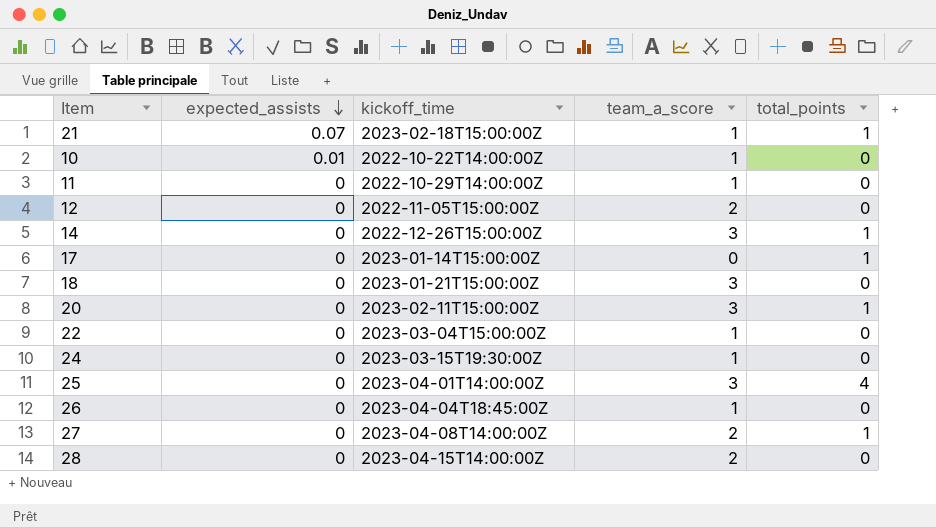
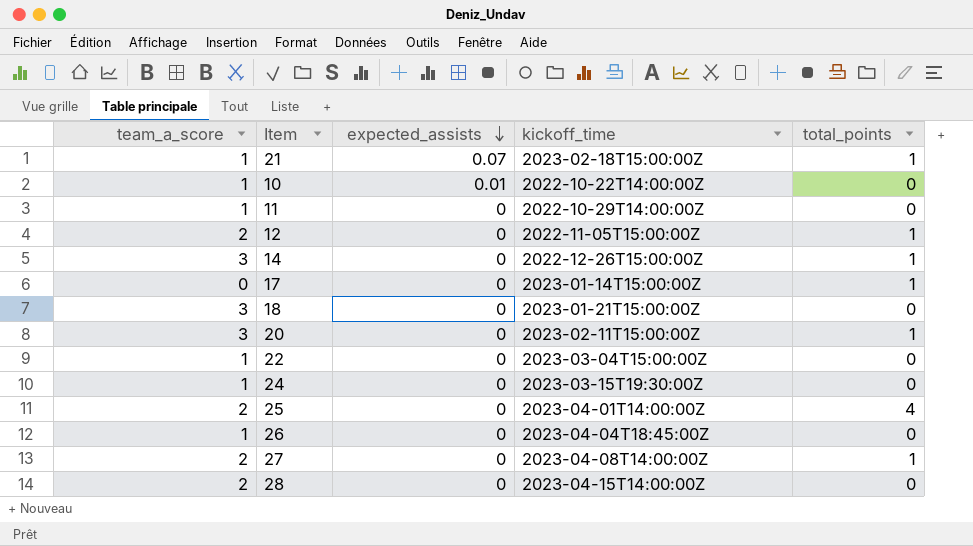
column team_a_score | position: 4 -> 1
12 | total_points: 0 -> 1
25 | team_a_score: 3 -> 2

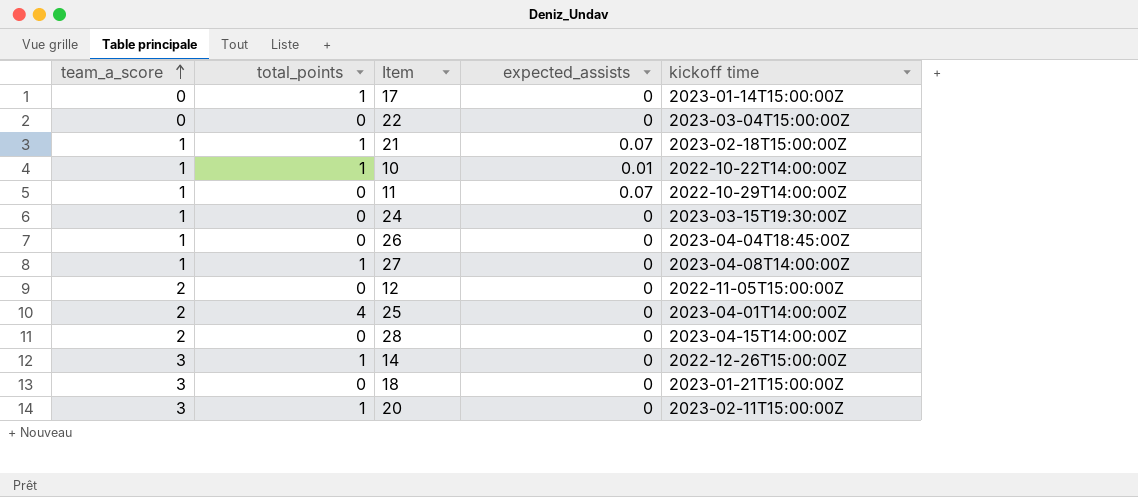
row order: expected_assists descending -> team_a_score ascending
column total_points | position: 5 -> 2
column name: kickoff_time -> kickoff time
22 | team_a_score: 1 -> 0
10 | total_points: 0 -> 1
11 | expected_assists: 0 -> 0.07
27 | team_a_score: 2 -> 1
12 | total_points: 1 -> 0

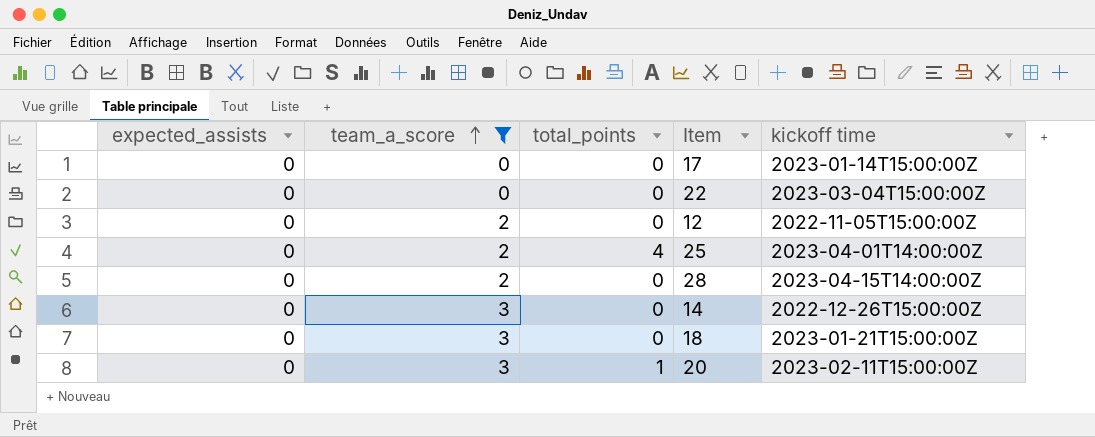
filter: none -> team_a_score != 1
column expected_assists | position: 4 -> 1
17 | total_points: 1 -> 0
14 | total_points: 1 -> 0

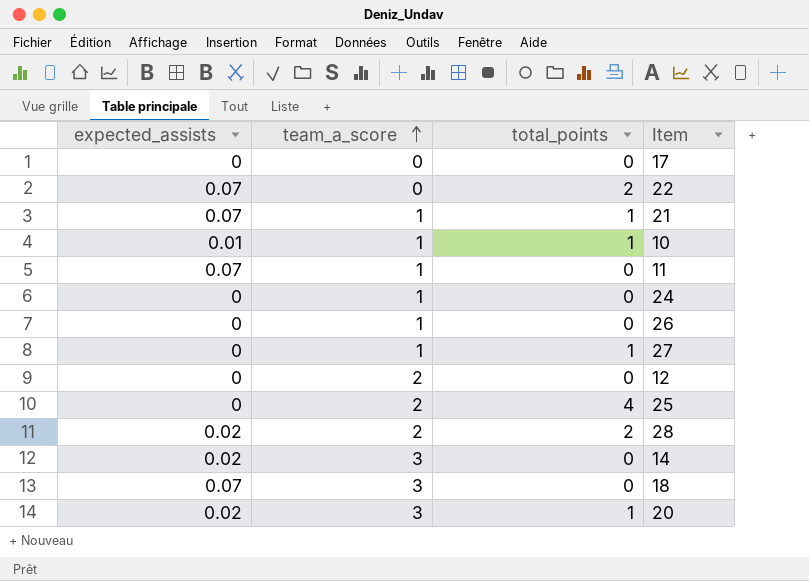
filter: team_a_score != 1 -> none
column kickoff time | position: 5 -> none
22 | expected_assists: 0 -> 0.07
22 | total_points: 0 -> 2
28 | expected_assists: 0 -> 0.02
28 | total_points: 0 -> 2
14 | expected_assists: 0 -> 0.02
18 | expected_assists: 0 -> 0.07
20 | expected_assists: 0 -> 0.02

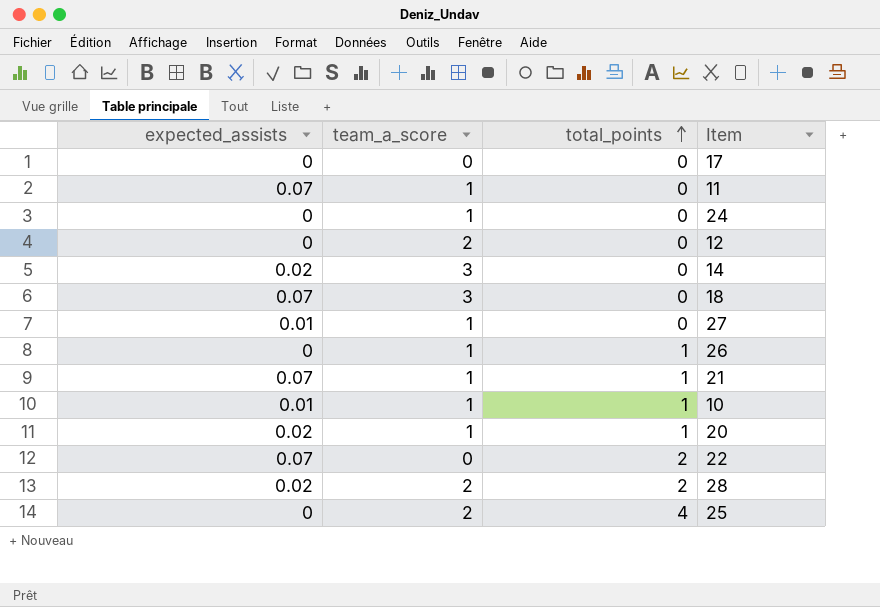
row order: team_a_score ascending -> total_points ascending
27 | expected_assists: 0 -> 0.01
27 | total_points: 1 -> 0
26 | total_points: 0 -> 1
20 | team_a_score: 3 -> 1

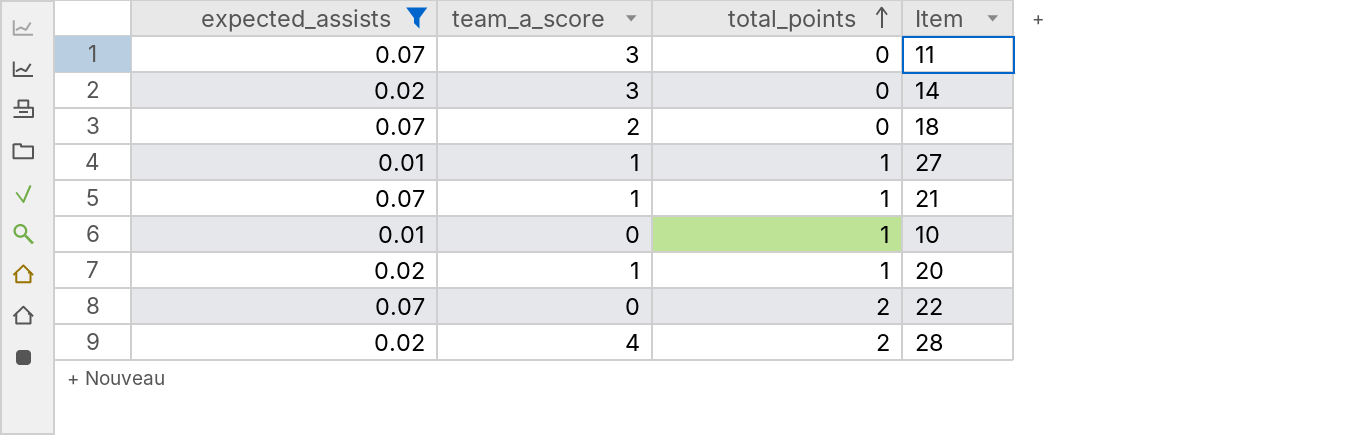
filter: none -> expected_assists != 0
11 | team_a_score: 1 -> 3
18 | team_a_score: 3 -> 2
27 | total_points: 0 -> 1
10 | team_a_score: 1 -> 0
28 | team_a_score: 2 -> 4

